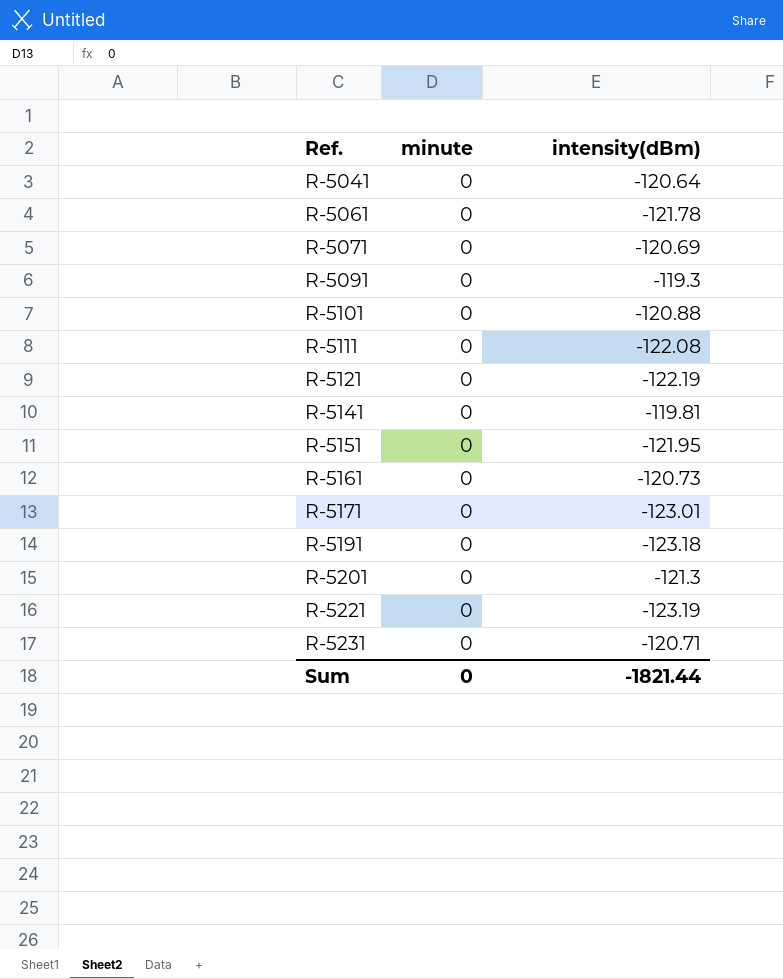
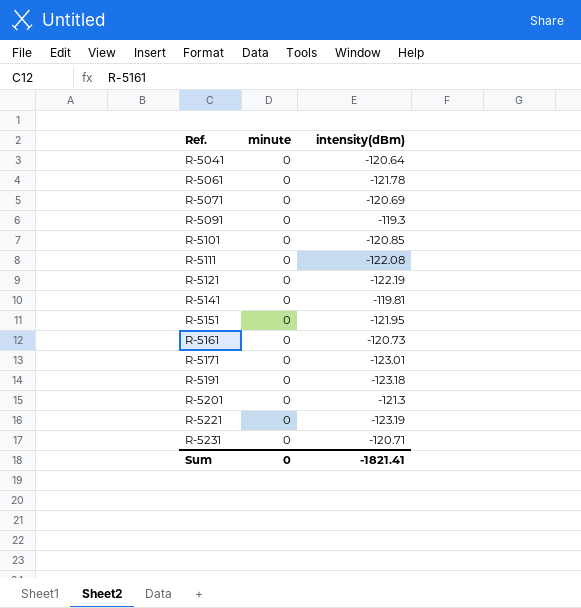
R-5101 | intensity(dBm): -120.88 -> -120.85
Sum | intensity(dBm): -1821.44 -> -1821.41

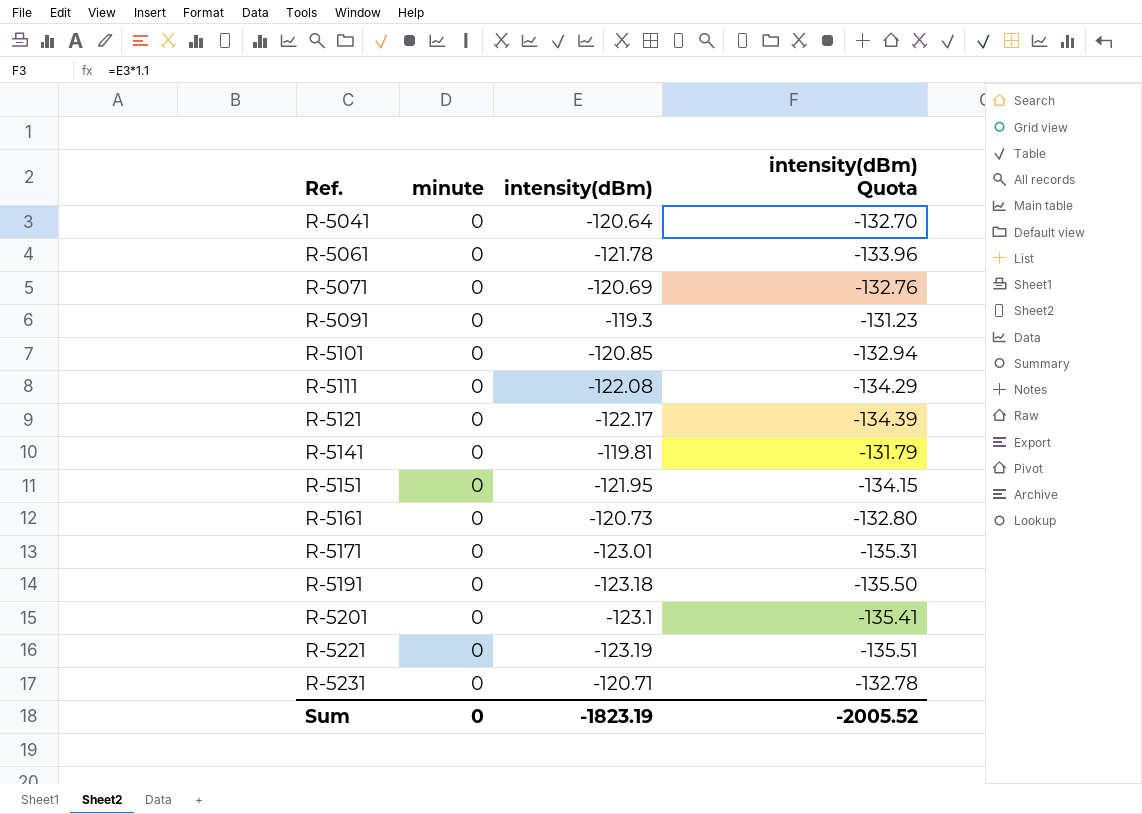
column intensity(dBm) Quota | formula: none -> [intensity(dBm)] * 1.1
R-5121 | intensity(dBm): -122.19 -> -122.17
R-5201 | intensity(dBm): -121.3 -> -123.1
Sum | intensity(dBm): -1821.41 -> -1823.19

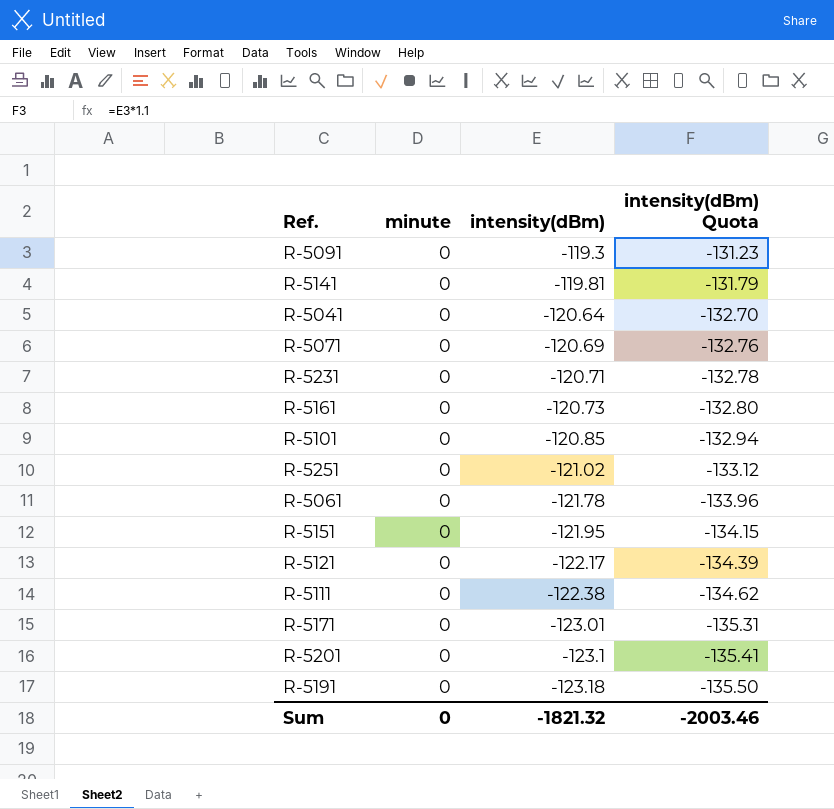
row order: Ref. ascending -> intensity(dBm) descending
row R-5221: 0 | -123.19 | -135.51 -> none
row R-5251: none -> 0 | -121.02 | -133.12
R-5111 | intensity(dBm): -122.08 -> -122.38
R-5111 | intensity(dBm) Quota: -134.29 -> -134.62
Sum | intensity(dBm): -1823.19 -> -1821.32
Sum | intensity(dBm) Quota: -2005.52 -> -2003.46

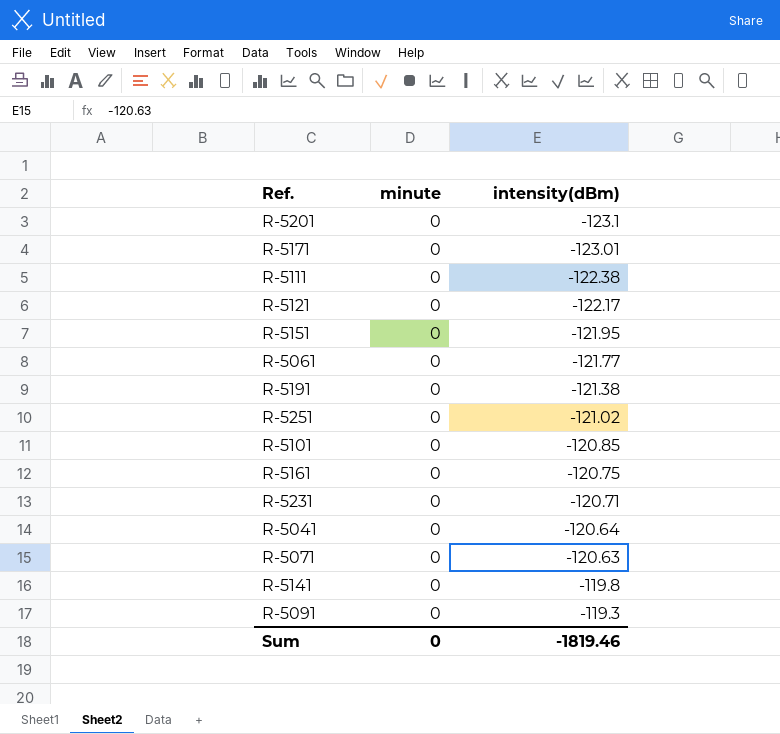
row order: intensity(dBm) descending -> intensity(dBm) ascending
column intensity(dBm) Quota | formula: [intensity(dBm)] * 1.1 -> none
R-5061 | intensity(dBm): -121.78 -> -121.77
R-5191 | intensity(dBm): -123.18 -> -121.38
R-5161 | intensity(dBm): -120.73 -> -120.75
R-5071 | intensity(dBm): -120.69 -> -120.63
R-5141 | intensity(dBm): -119.81 -> -119.8
Sum | intensity(dBm): -1821.32 -> -1819.46

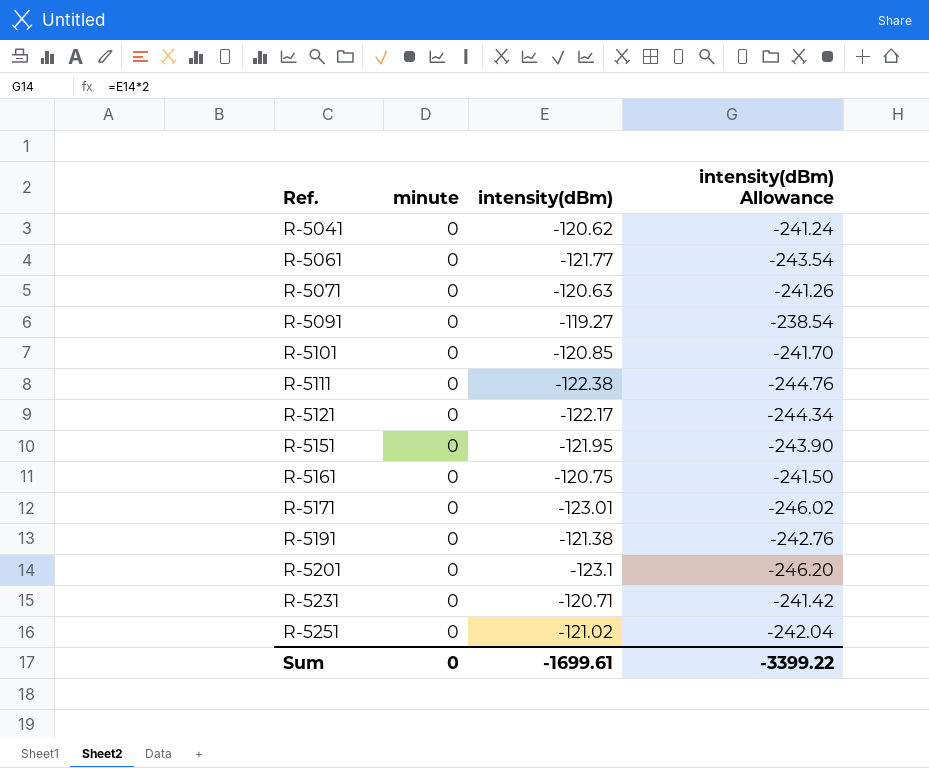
row order: intensity(dBm) ascending -> Ref. ascending
column intensity(dBm) Allowance | formula: none -> [intensity(dBm)] * 2
row R-5141: 0 | -119.8 -> none
R-5041 | intensity(dBm): -120.64 -> -120.62
R-5091 | intensity(dBm): -119.3 -> -119.27
Sum | intensity(dBm): -1819.46 -> -1699.61

